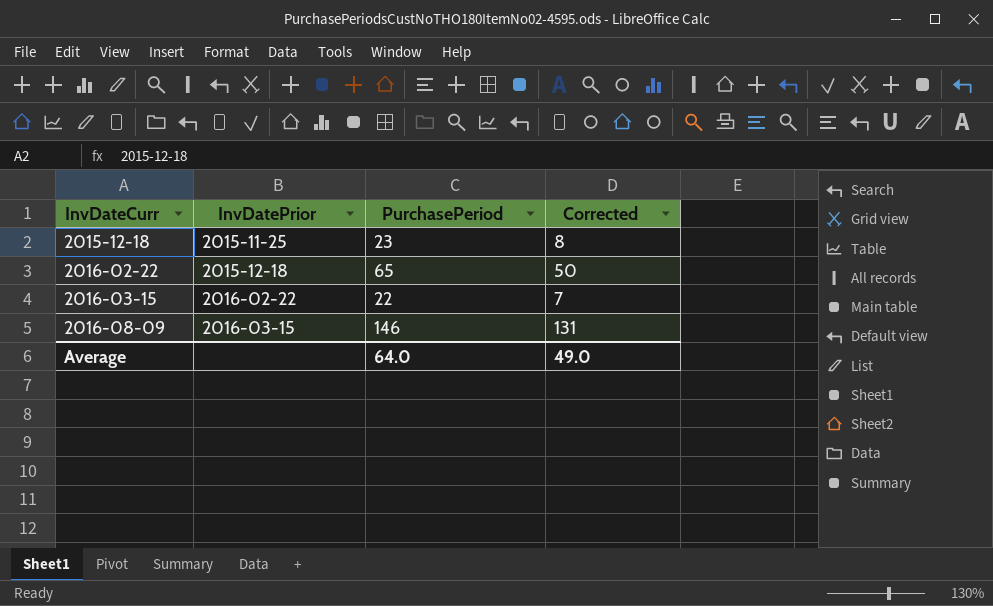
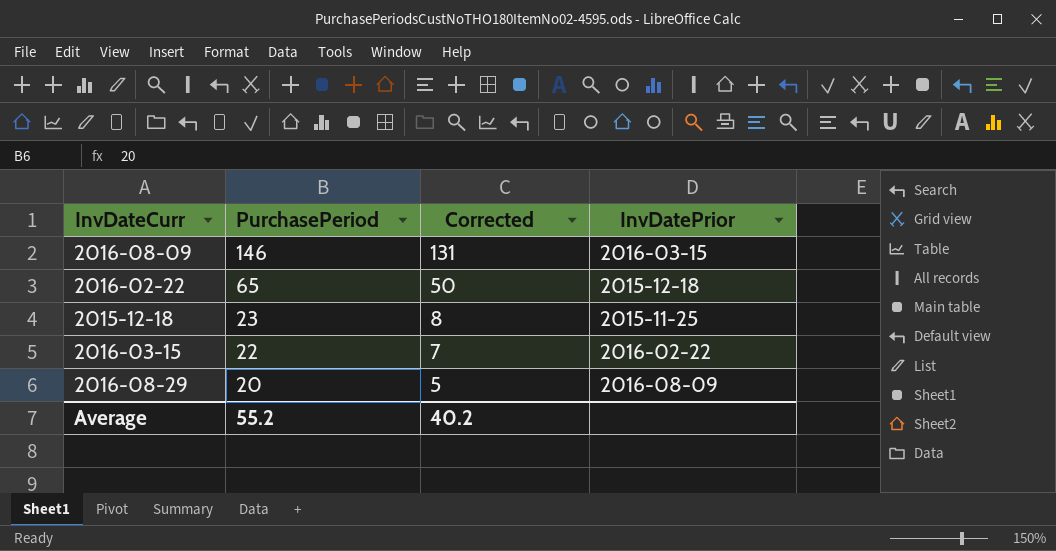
row order: InvDateCurr ascending -> PurchasePeriod descending
column InvDatePrior | position: 2 -> 4
row 2016-08-29: none -> 20 | 5 | 2016-08-09
Average | PurchasePeriod: 64.0 -> 55.2
Average | Corrected: 49.0 -> 40.2

